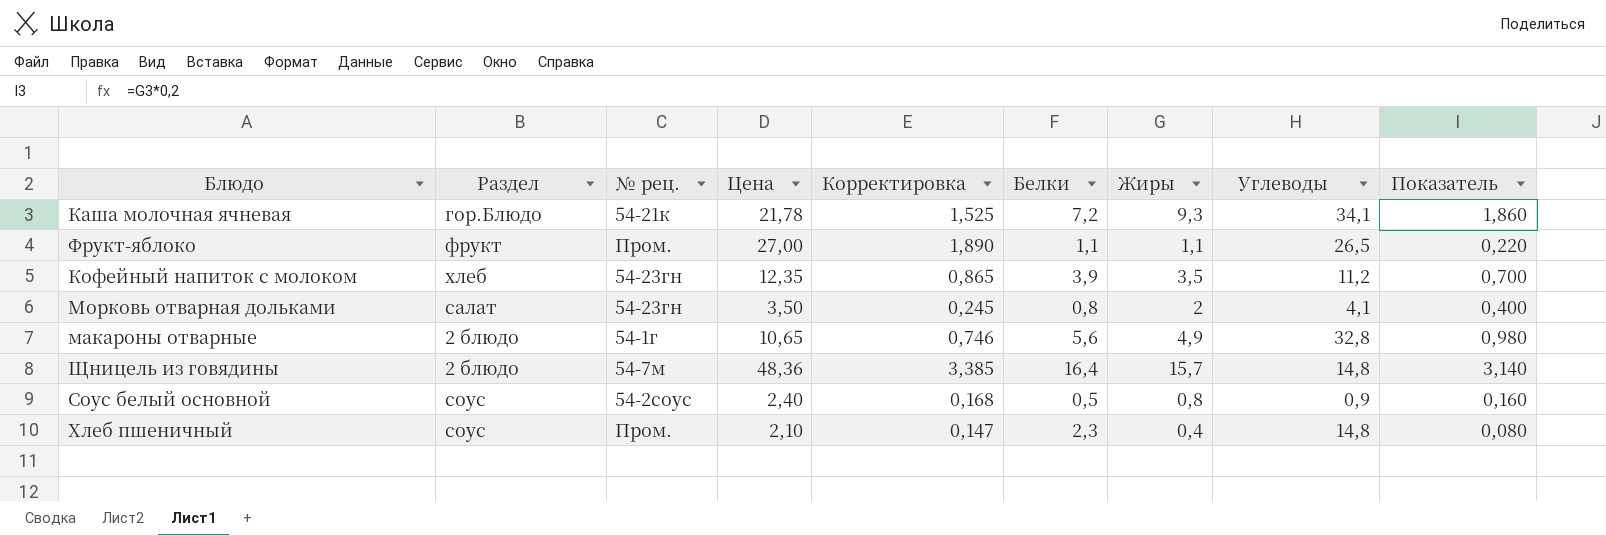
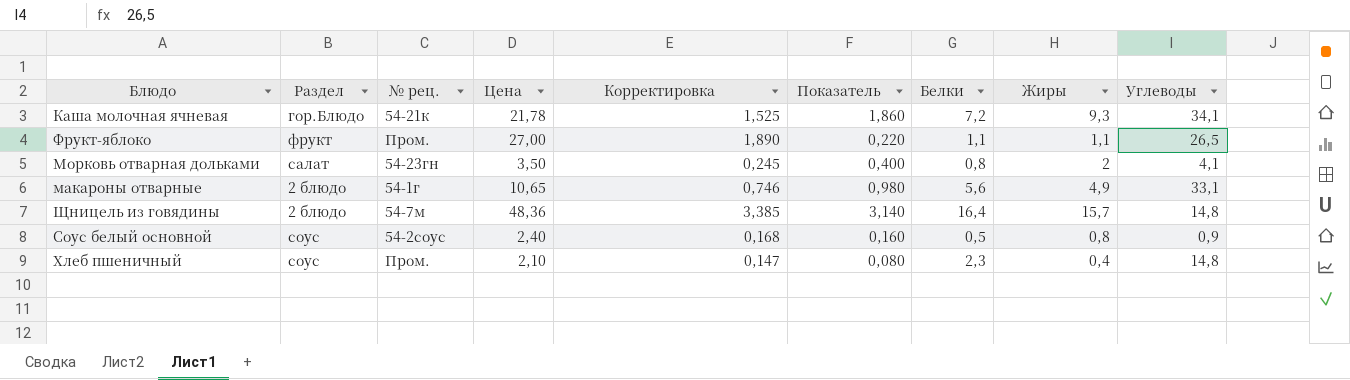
column Показатель | position: 9 -> 6
row Кофейный напиток с молоком: хлеб | 54-23гн | 12,35 | 0,865 | 3,9 | 3,5 | 11,2 | 0,700 -> none
макароны отварные | Углеводы: 32,8 -> 33,1

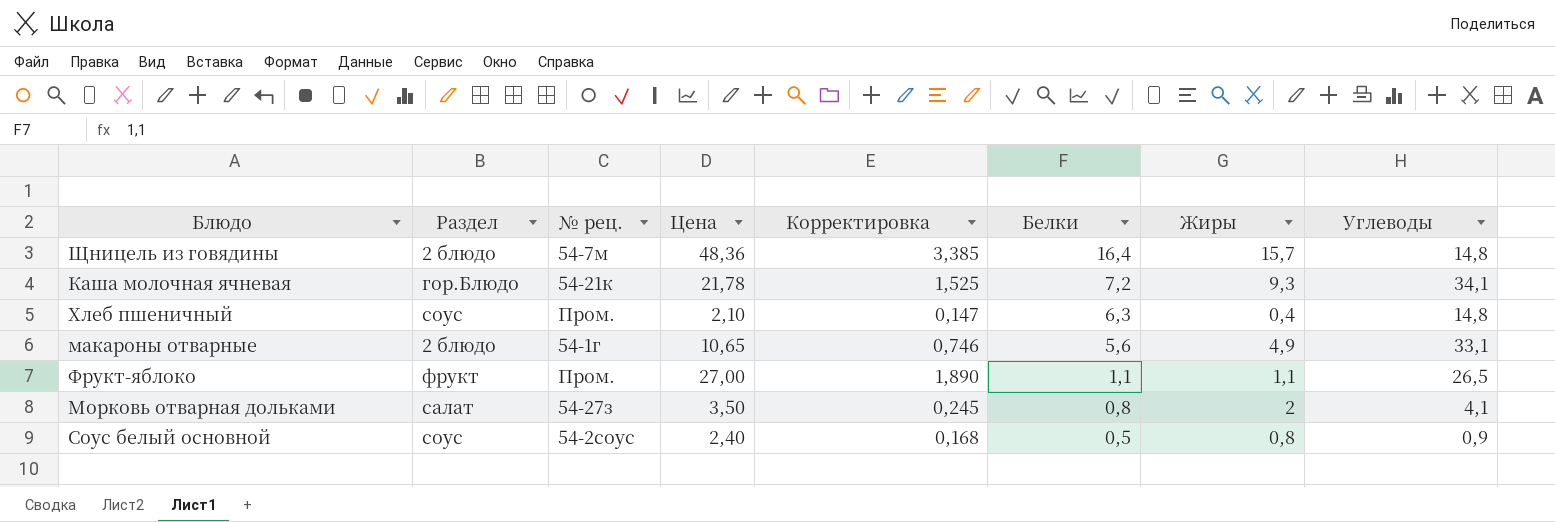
row order: none -> Белки descending
column Показатель | formula: [Жиры] * 0,2 -> none
Хлеб пшеничный | Белки: 2,3 -> 6,3
Морковь отварная дольками | № рец.: 54-23гн -> 54-27з

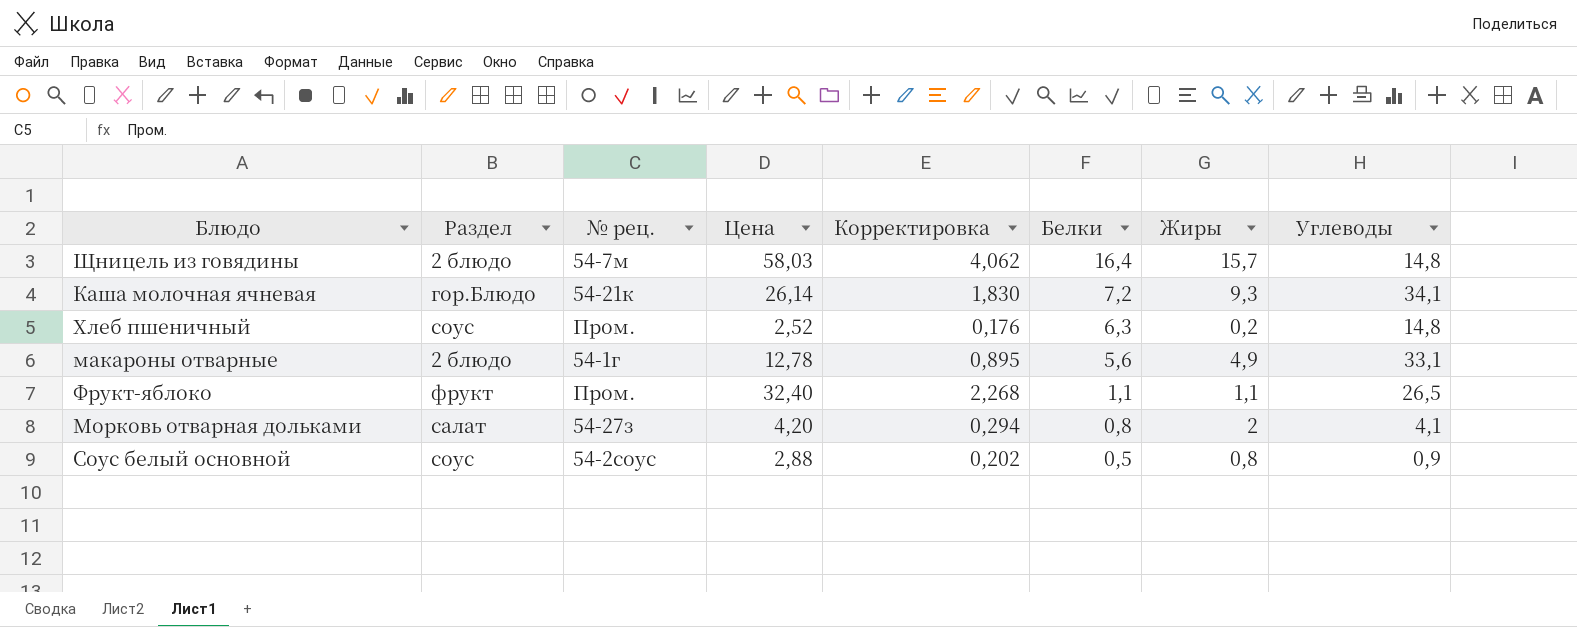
Щницель из говядины | Цена: 48,36 -> 58,03
Щницель из говядины | Корректировка: 3,385 -> 4,062
Каша молочная ячневая | Цена: 21,78 -> 26,14
Каша молочная ячневая | Корректировка: 1,525 -> 1,830
Хлеб пшеничный | Цена: 2,10 -> 2,52
Хлеб пшеничный | Корректировка: 0,147 -> 0,176
Хлеб пшеничный | Жиры: 0,4 -> 0,2
макароны отварные | Цена: 10,65 -> 12,78
макароны отварные | Корректировка: 0,746 -> 0,895
Фрукт-яблоко | Цена: 27,00 -> 32,40
Фрукт-яблоко | Корректировка: 1,890 -> 2,268
Морковь отварная дольками | Цена: 3,50 -> 4,20
Морковь отварная дольками | Корректировка: 0,245 -> 0,294
Соус белый основной | Цена: 2,40 -> 2,88
Соус белый основной | Корректировка: 0,168 -> 0,202

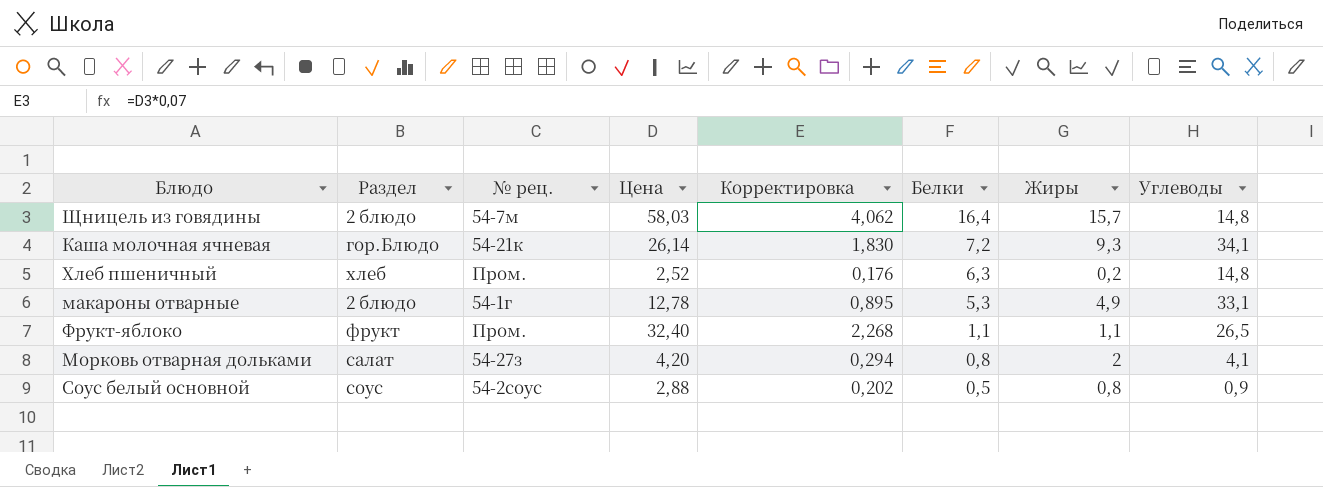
Хлеб пшеничный | Раздел: соус -> хлеб
макароны отварные | Белки: 5,6 -> 5,3

